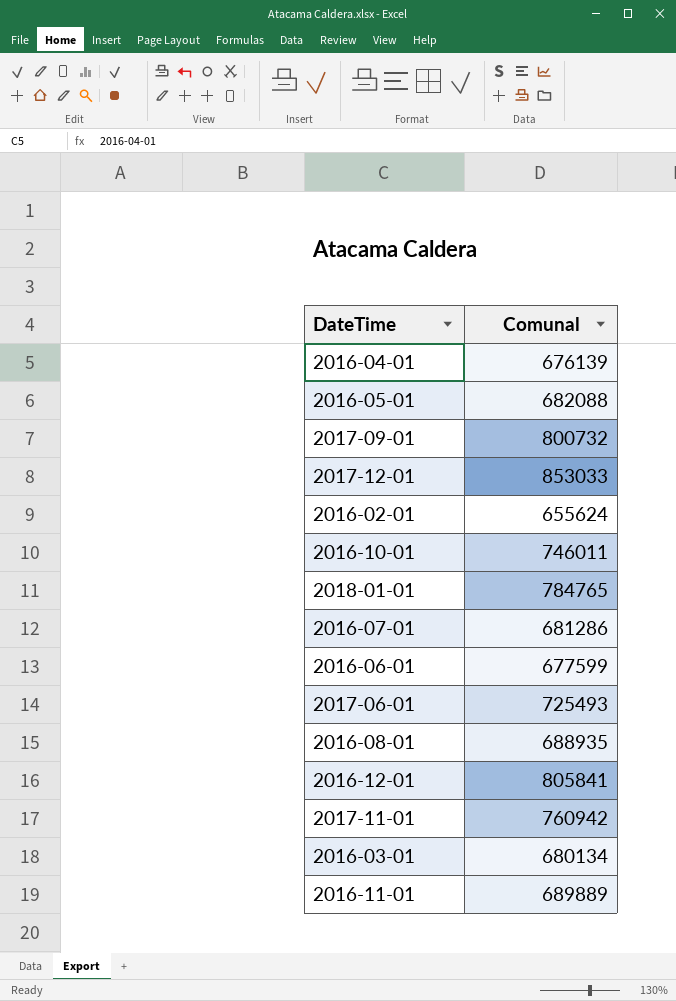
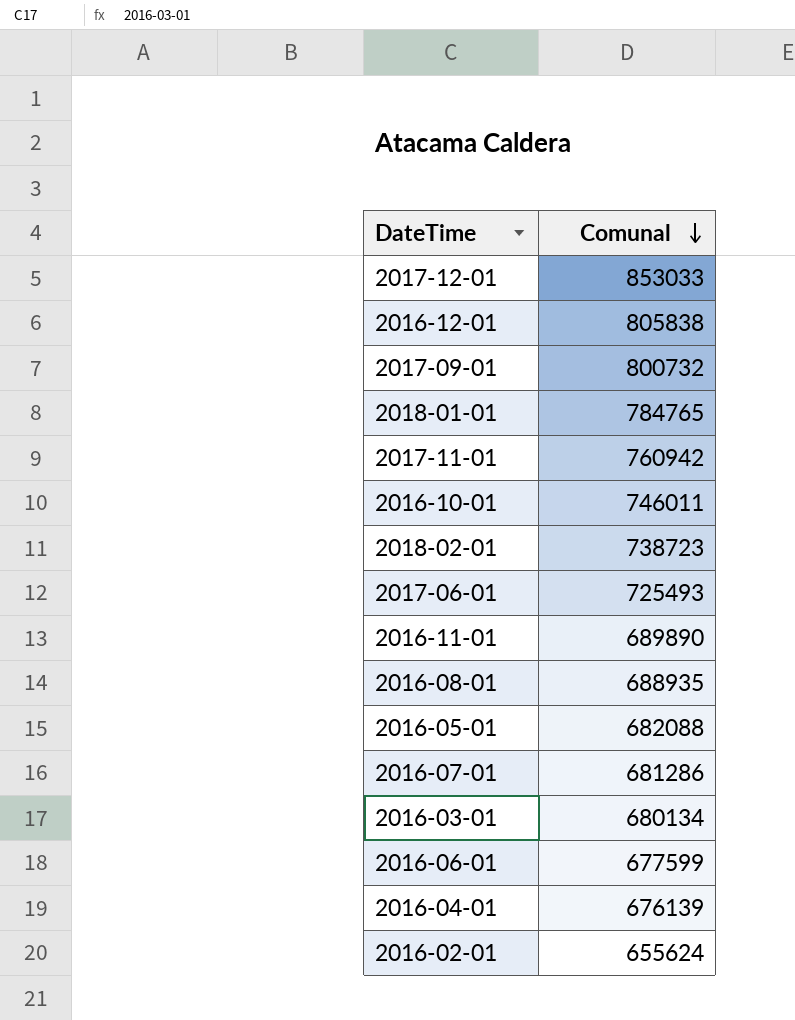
row order: none -> Comunal descending
2016-12-01 | Comunal: 805841 -> 805838
row 2018-02-01: none -> 738723
2016-11-01 | Comunal: 689889 -> 689890

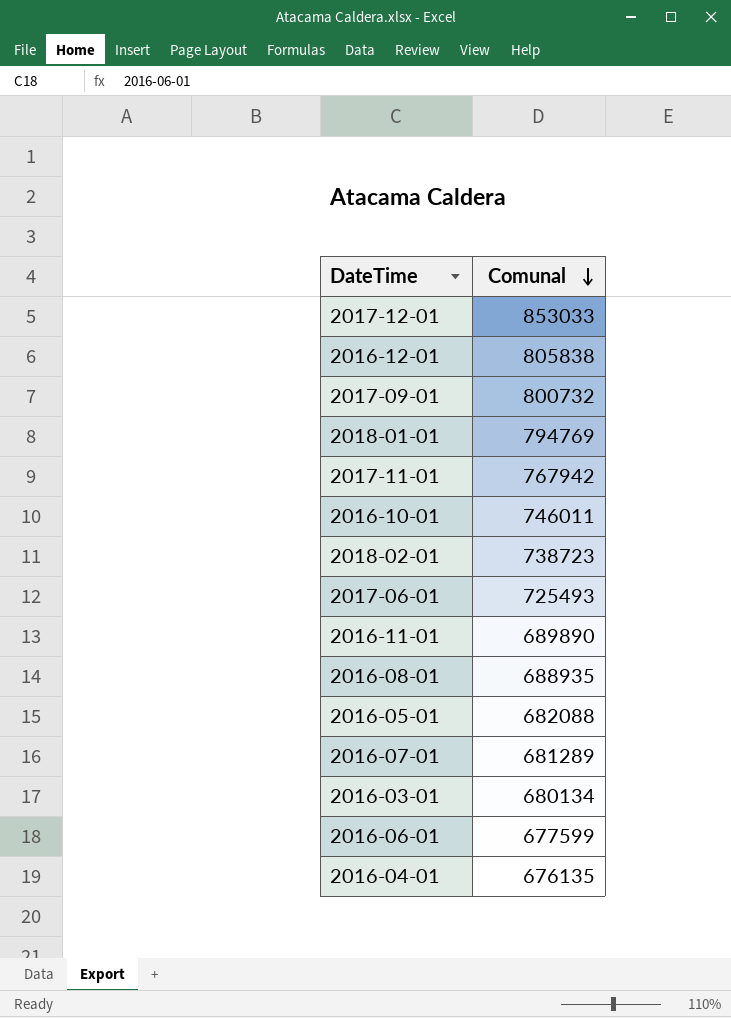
row 2016-02-01: 655624 -> none
2018-01-01 | Comunal: 784765 -> 794769
2017-11-01 | Comunal: 760942 -> 767942
2016-07-01 | Comunal: 681286 -> 681289
2016-04-01 | Comunal: 676139 -> 676135

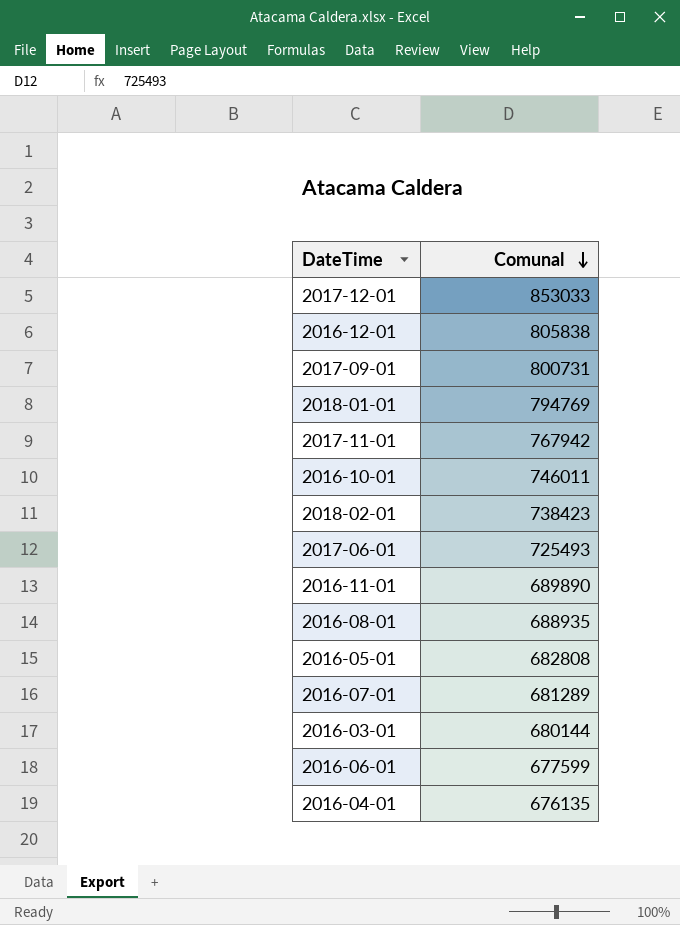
2017-09-01 | Comunal: 800732 -> 800731
2018-02-01 | Comunal: 738723 -> 738423
2016-05-01 | Comunal: 682088 -> 682808
2016-03-01 | Comunal: 680134 -> 680144

